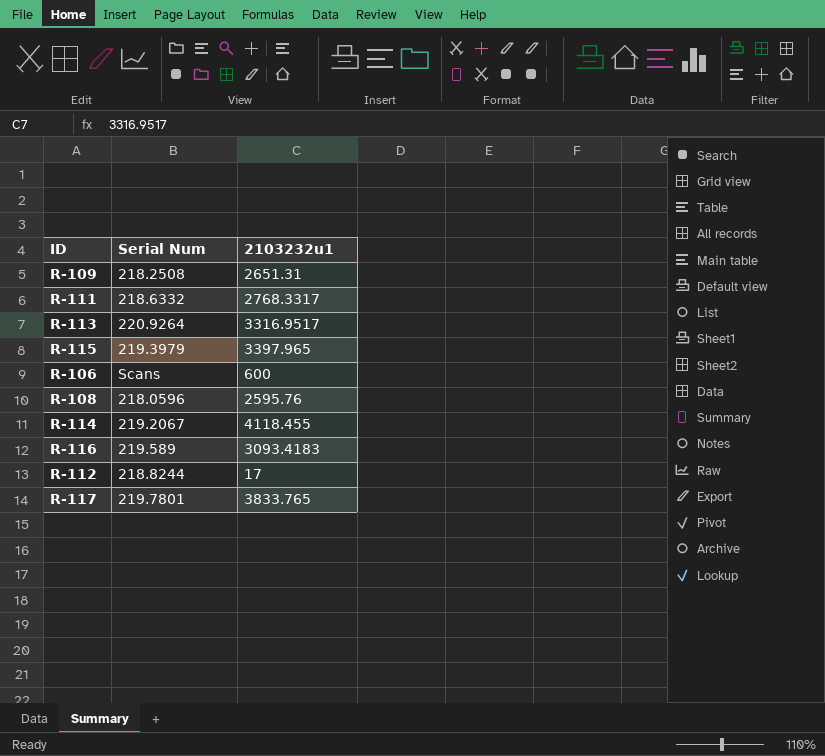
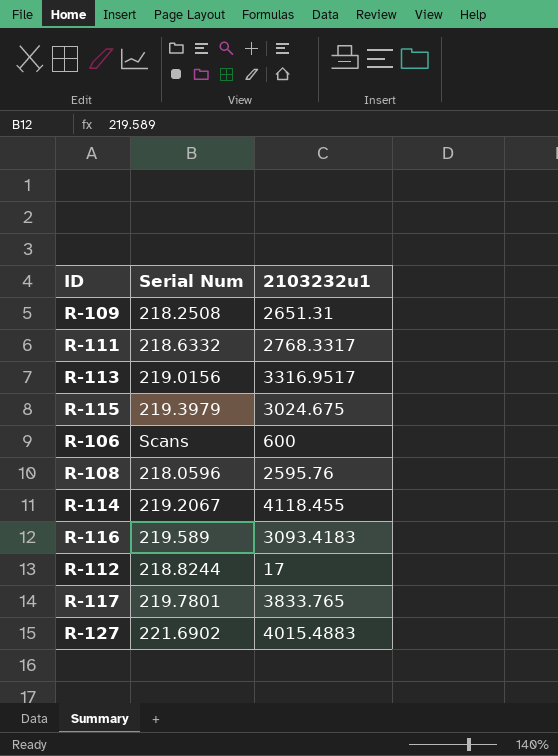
R-113 | Serial Num: 220.9264 -> 219.0156
R-115 | 2103232u1: 3397.965 -> 3024.675
row R-127: none -> 221.6902 | 4015.4883

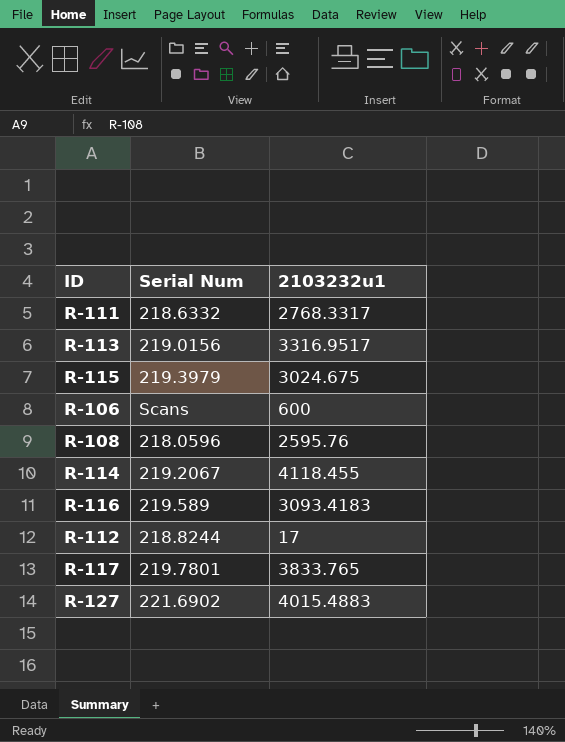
row R-109: 218.2508 | 2651.31 -> none

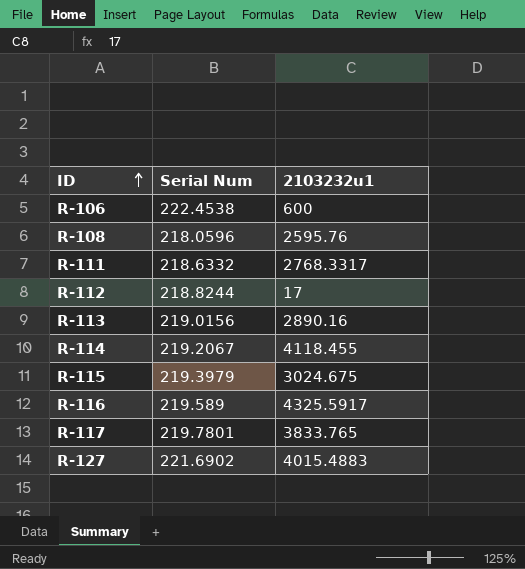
row order: none -> ID ascending
R-106 | Serial Num: Scans -> 222.4538
R-113 | 2103232u1: 3316.9517 -> 2890.16
R-116 | 2103232u1: 3093.4183 -> 4325.5917

